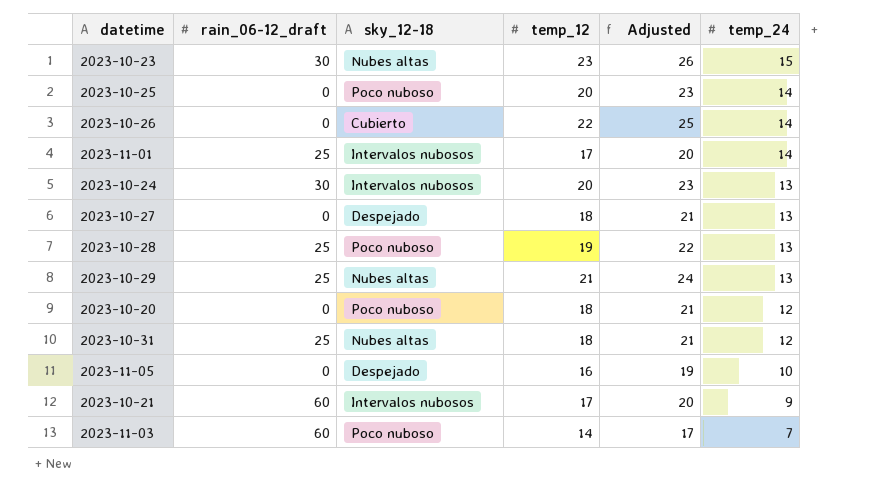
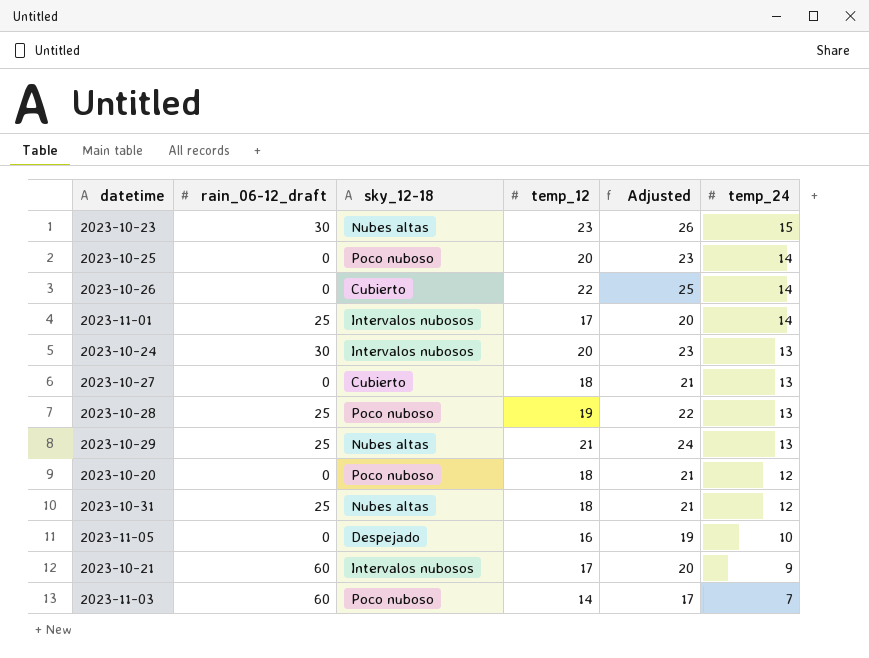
2023-10-27 | sky_12-18: Despejado -> Cubierto

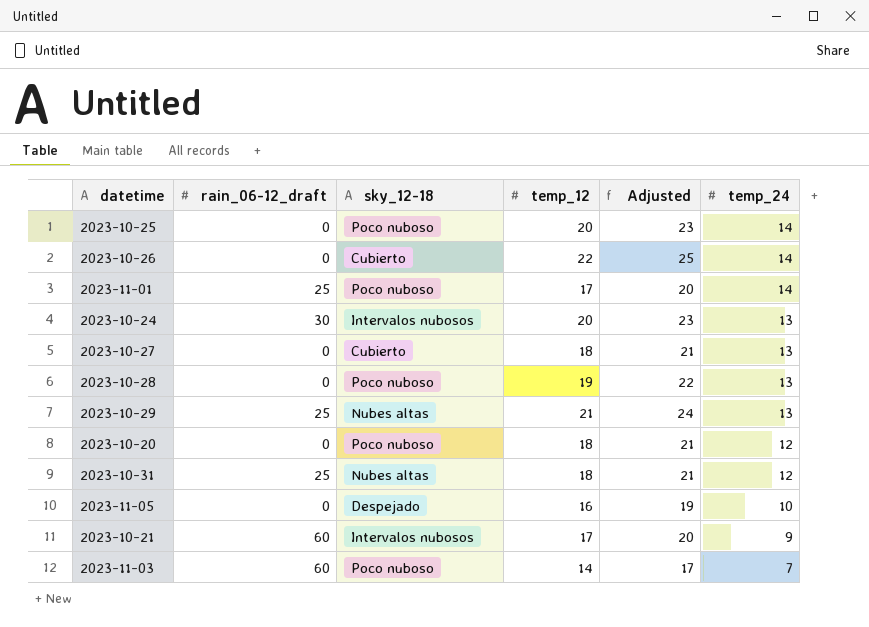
row 2023-10-23: 30 | Nubes altas | 23 | 26 | 15 -> none
2023-11-01 | sky_12-18: Intervalos nubosos -> Poco nuboso
2023-10-28 | rain_06-12_draft: 25 -> 0

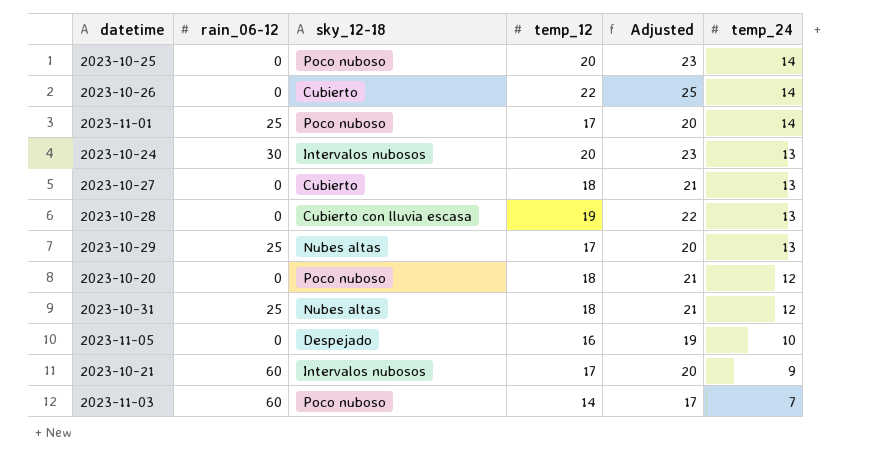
column name: rain_06-12_draft -> rain_06-12
2023-10-28 | sky_12-18: Poco nuboso -> Cubierto con lluvia escasa
2023-10-29 | temp_12: 21 -> 17
2023-10-29 | Adjusted: 24 -> 20

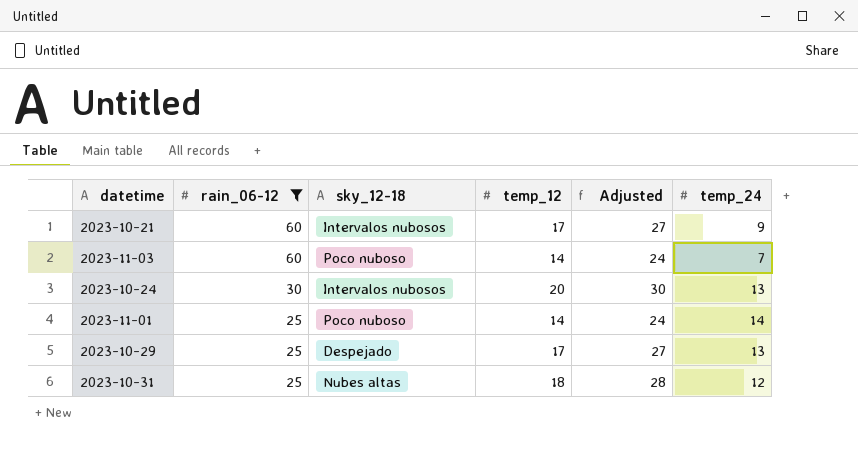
filter: none -> rain_06-12 != 0
row order: temp_24 descending -> rain_06-12 descending
column Adjusted | formula: [temp_12] + 3 -> [temp_12] + 10
2023-11-01 | temp_12: 17 -> 14
2023-10-29 | sky_12-18: Nubes altas -> Despejado

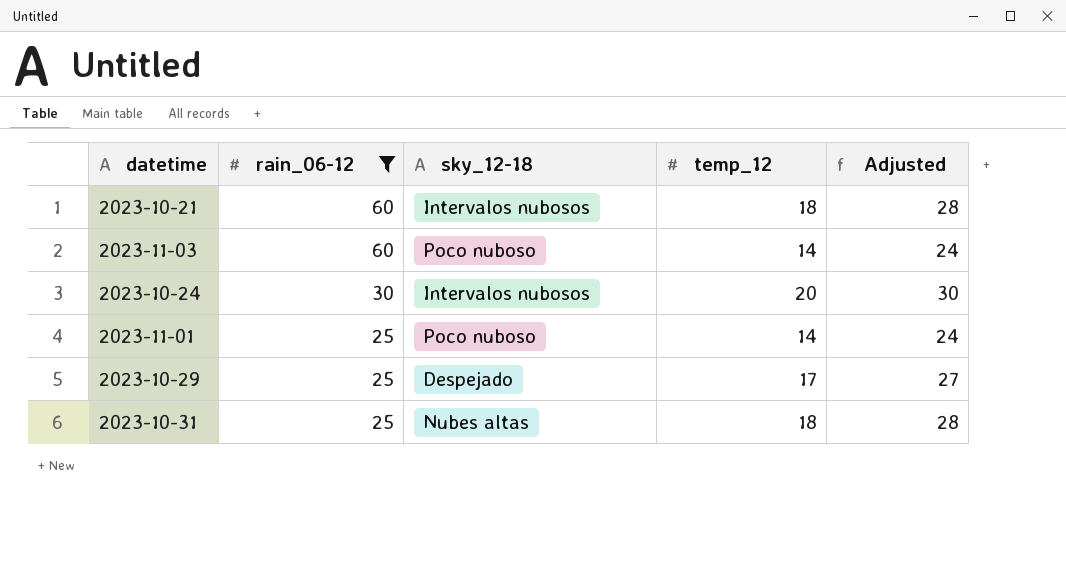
column temp_24 | position: 6 -> none
2023-10-21 | temp_12: 17 -> 18
2023-10-21 | Adjusted: 27 -> 28

